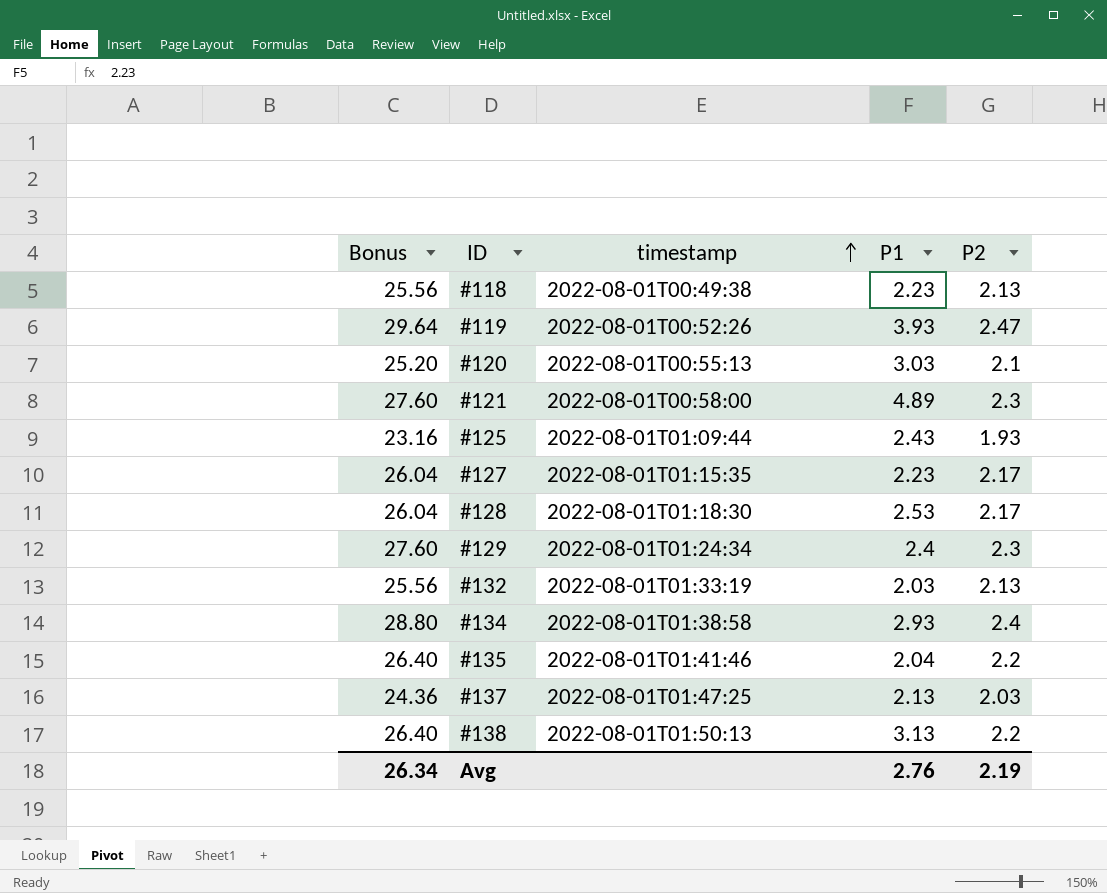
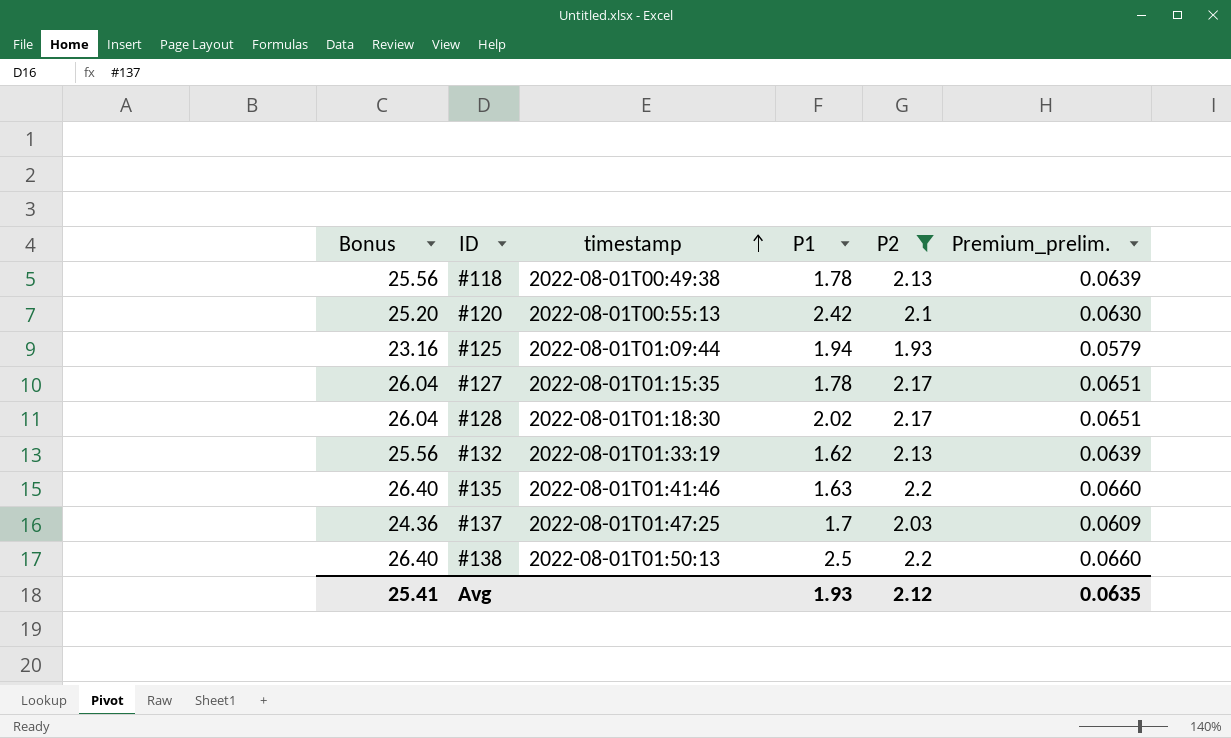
filter: none -> P2 <= 2.2
column Premium_prelim. | formula: none -> [P2] * 0.03
#118 | P1: 2.23 -> 1.78
#120 | P1: 3.03 -> 2.42
#125 | P1: 2.43 -> 1.94
#127 | P1: 2.23 -> 1.78
#128 | P1: 2.53 -> 2.02
#132 | P1: 2.03 -> 1.62
#135 | P1: 2.04 -> 1.63
#137 | P1: 2.13 -> 1.7
#138 | P1: 3.13 -> 2.5
Avg | Bonus: 26.34 -> 25.41
Avg | P1: 2.76 -> 1.93
Avg | P2: 2.19 -> 2.12

